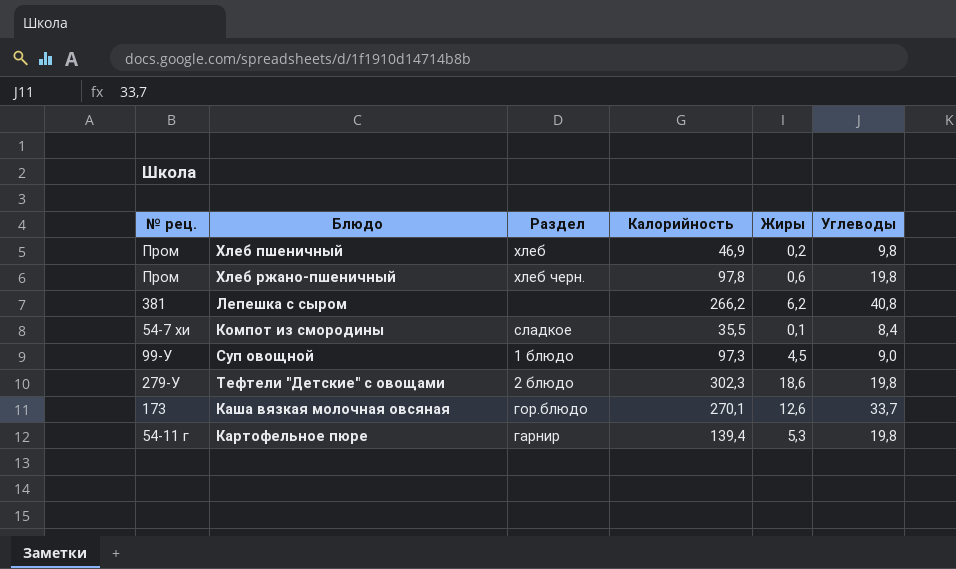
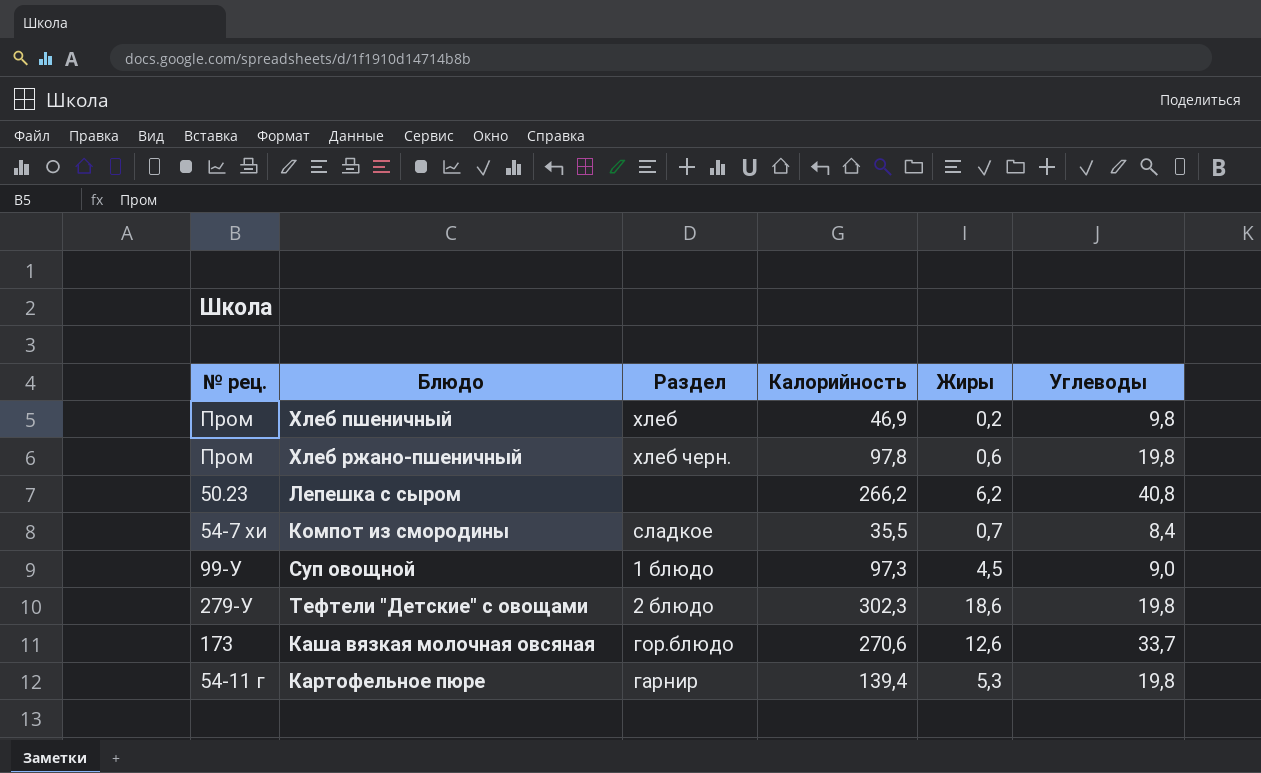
Лепешка с сыром | № рец.: 381 -> 50.23
Компот из смородины | Жиры: 0,1 -> 0,7
Каша вязкая молочная овсяная | Калорийность: 270,1 -> 270,6

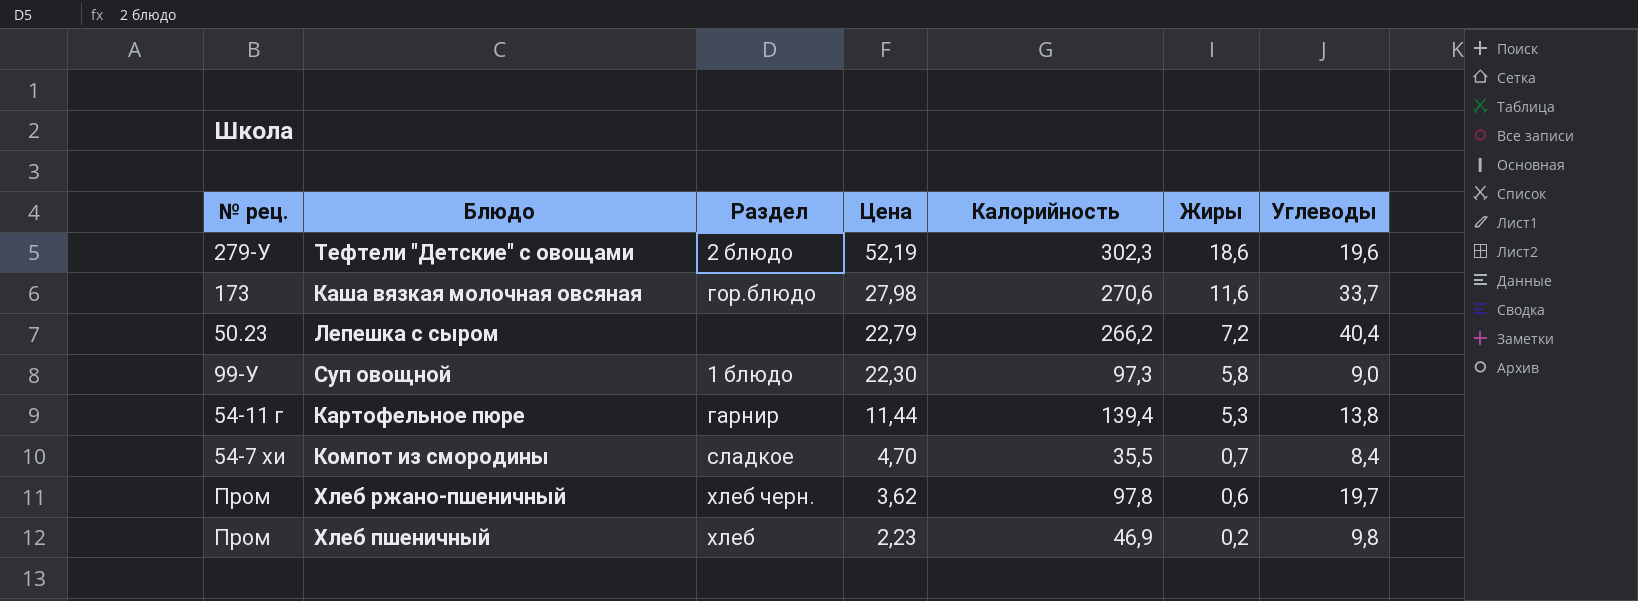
row order: none -> Цена descending
column Цена | position: none -> 4
Тефтели "Детские" с овощами | Углеводы: 19,8 -> 19,6
Каша вязкая молочная овсяная | Жиры: 12,6 -> 11,6
Лепешка с сыром | Жиры: 6,2 -> 7,2
Лепешка с сыром | Углеводы: 40,8 -> 40,4
Суп овощной | Жиры: 4,5 -> 5,8
Картофельное пюре | Углеводы: 19,8 -> 13,8
Хлеб ржано-пшеничный | Углеводы: 19,8 -> 19,7

